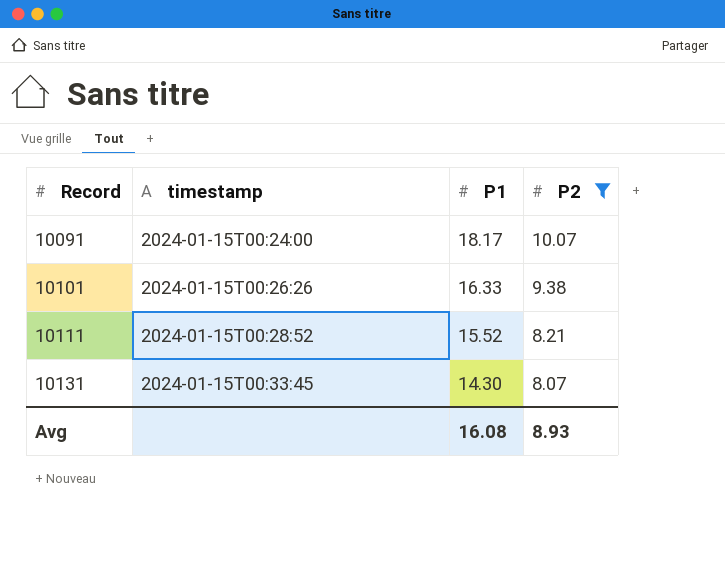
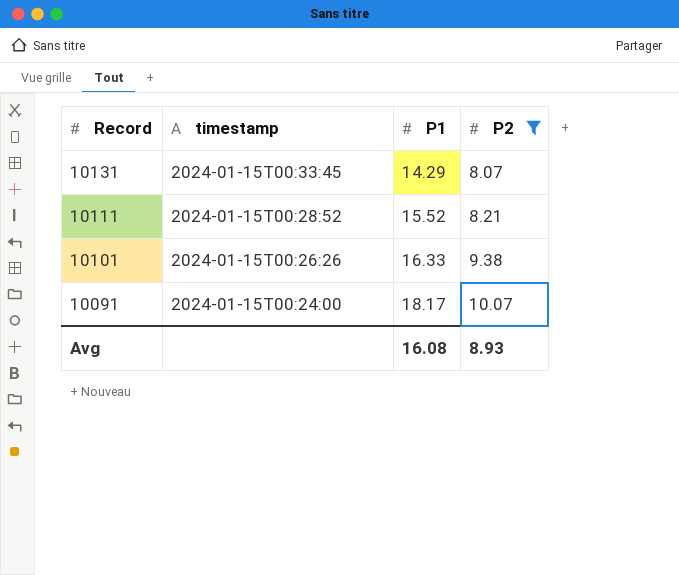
row order: Record ascending -> Record descending
10131 | P1: 14.30 -> 14.29

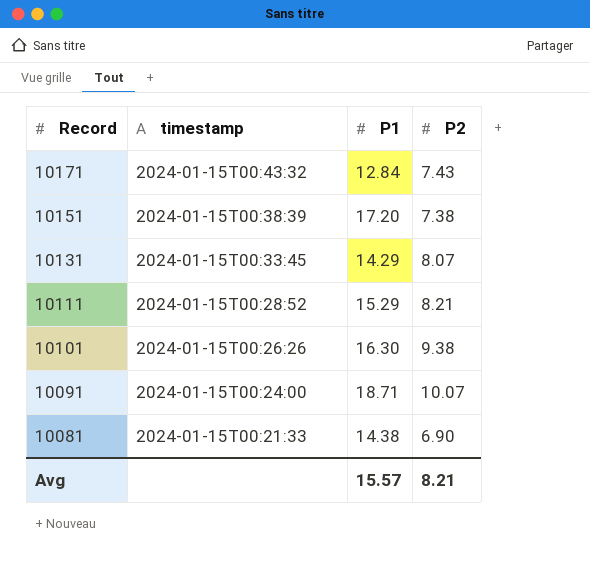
filter: P2 >= 8.07 -> none
10111 | P1: 15.52 -> 15.29
10101 | P1: 16.33 -> 16.30
10091 | P1: 18.17 -> 18.71
Avg | P1: 16.08 -> 15.57
Avg | P2: 8.93 -> 8.21

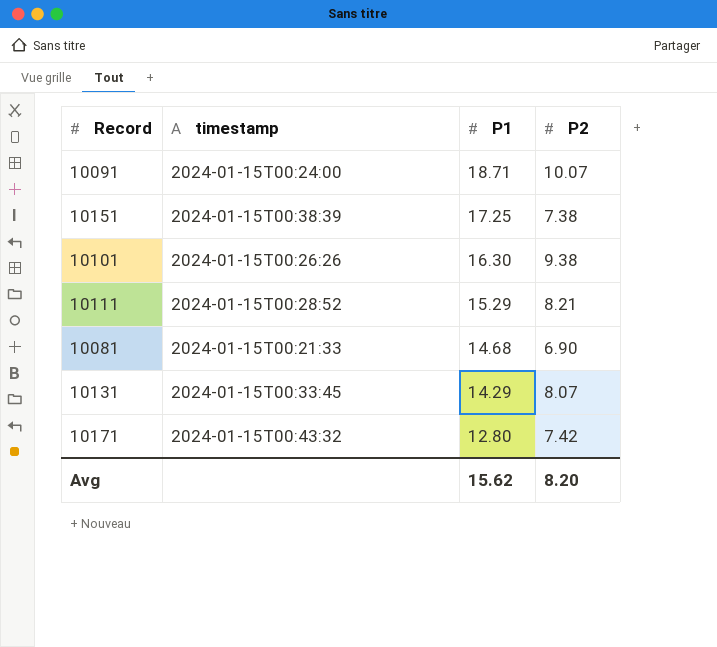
row order: Record descending -> P1 descending
10151 | P1: 17.20 -> 17.25
10081 | P1: 14.38 -> 14.68
10171 | P1: 12.84 -> 12.80
10171 | P2: 7.43 -> 7.42
Avg | P1: 15.57 -> 15.62
Avg | P2: 8.21 -> 8.20

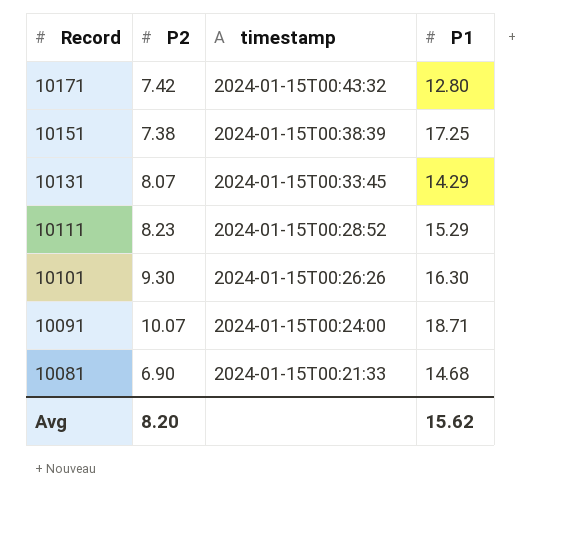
row order: P1 descending -> Record descending
column P2 | position: 4 -> 2
10111 | P2: 8.21 -> 8.23
10101 | P2: 9.38 -> 9.30

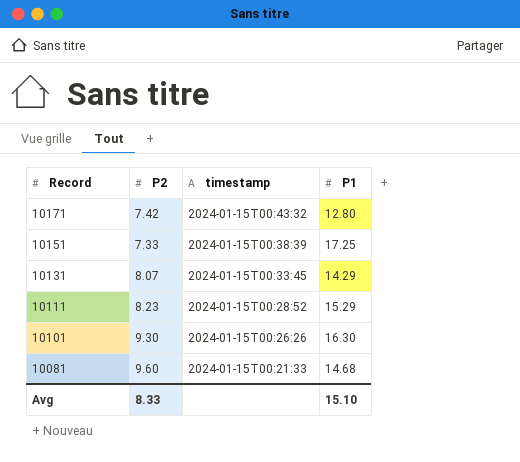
row 10091: 10.07 | 2024-01-15T00:24:00 | 18.71 -> none
10151 | P2: 7.38 -> 7.33
10081 | P2: 6.90 -> 9.60
Avg | P2: 8.20 -> 8.33
Avg | P1: 15.62 -> 15.10

